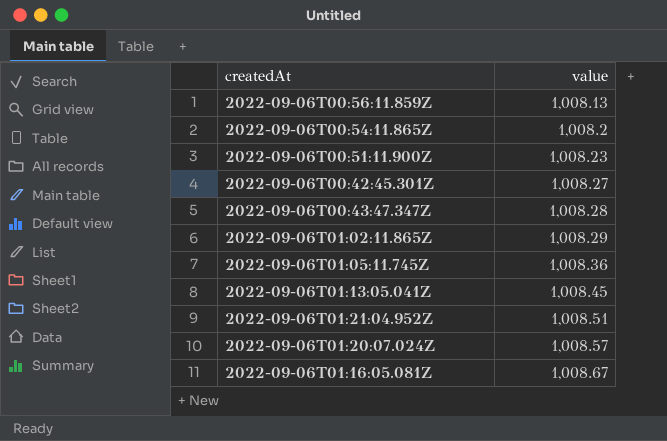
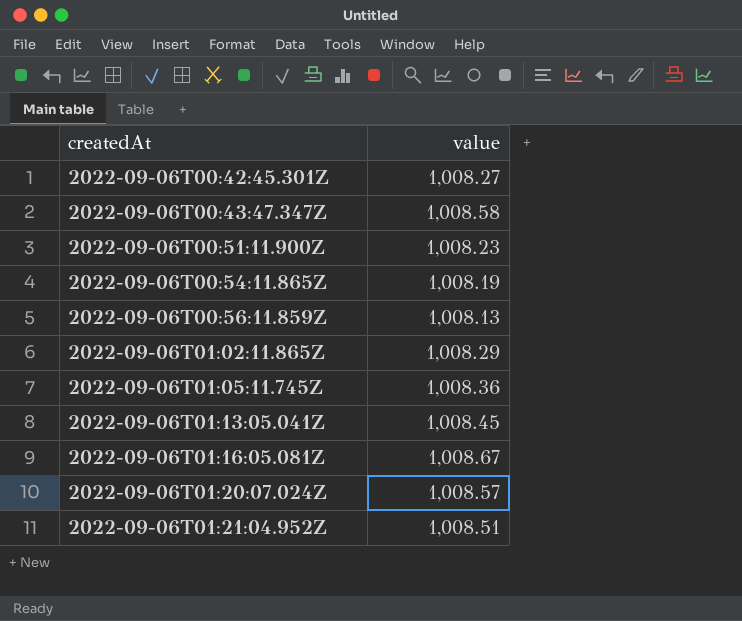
row order: value ascending -> createdAt ascending
2022-09-06T00:43:47.347Z | value: 1,008.28 -> 1,008.58
2022-09-06T00:54:11.865Z | value: 1,008.2 -> 1,008.19

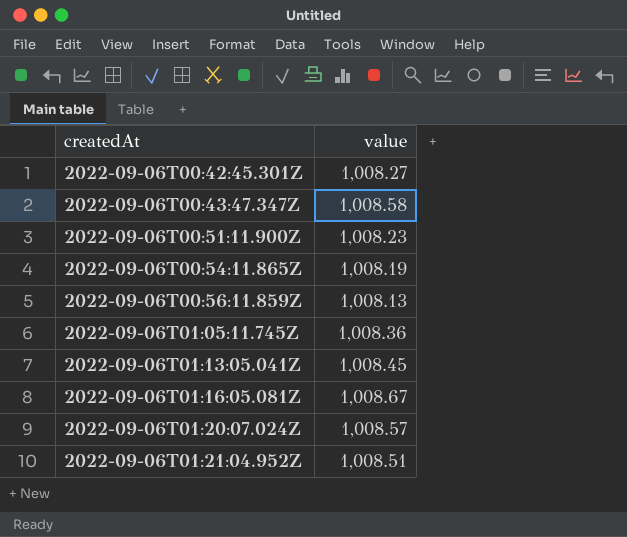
row 2022-09-06T01:02:11.865Z: 1,008.29 -> none

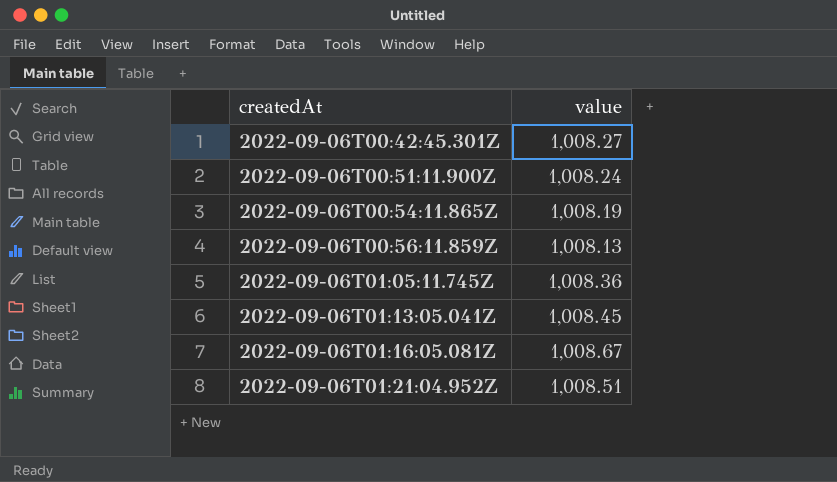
row 2022-09-06T00:43:47.347Z: 1,008.58 -> none
row 2022-09-06T01:20:07.024Z: 1,008.57 -> none
2022-09-06T00:51:11.900Z | value: 1,008.23 -> 1,008.24

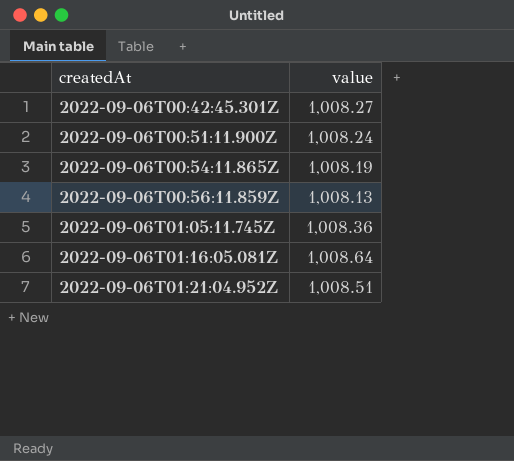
row 2022-09-06T01:13:05.041Z: 1,008.45 -> none
2022-09-06T01:16:05.081Z | value: 1,008.67 -> 1,008.64

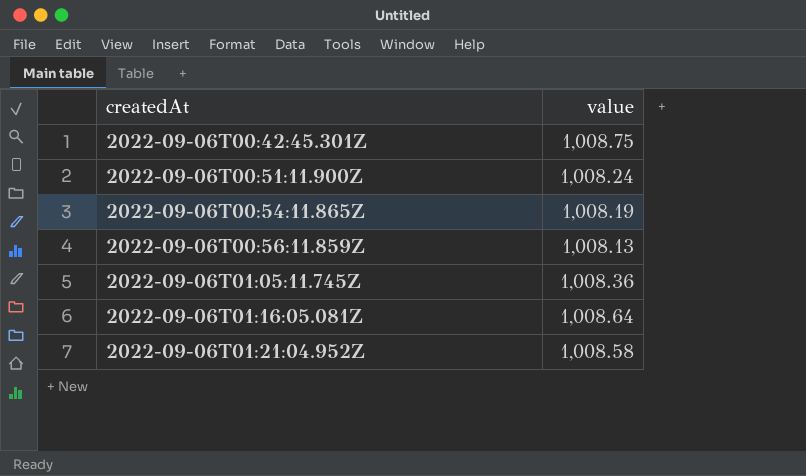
2022-09-06T00:42:45.301Z | value: 1,008.27 -> 1,008.75
2022-09-06T01:21:04.952Z | value: 1,008.51 -> 1,008.58

